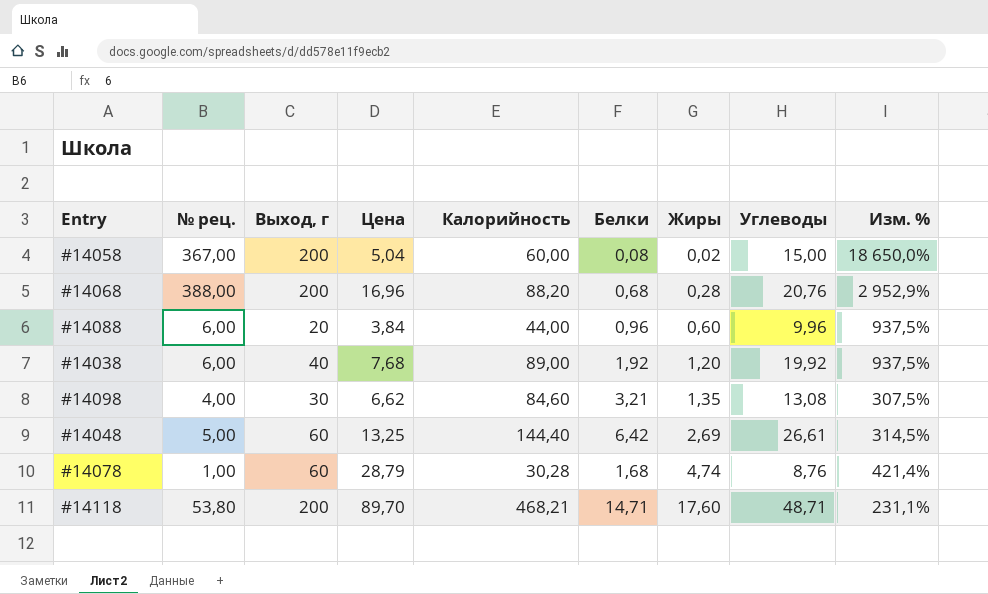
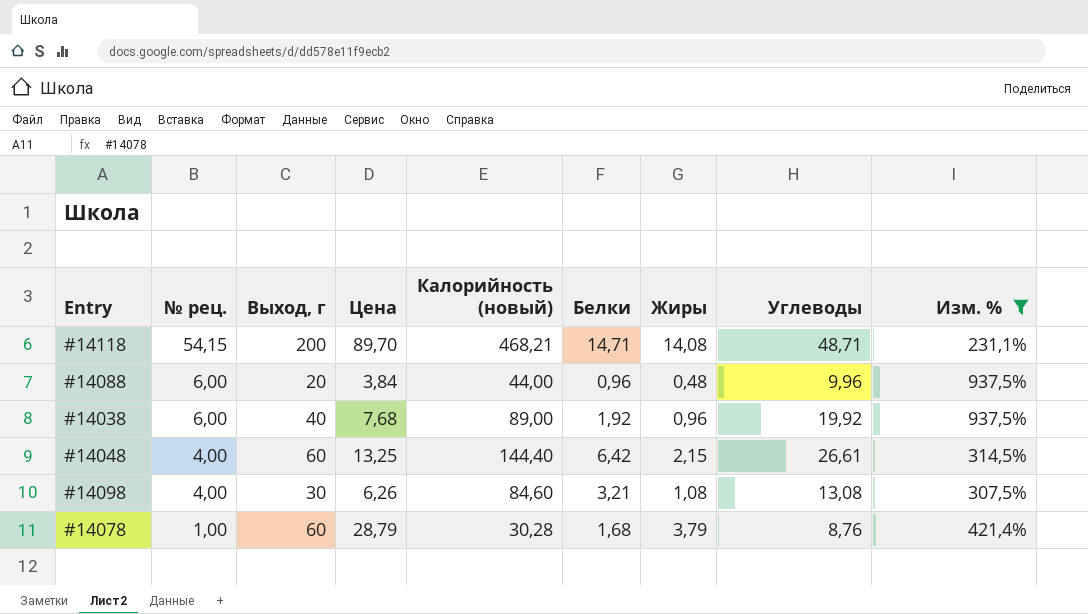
filter: none -> Изм. % <= 937,5%
row order: Жиры ascending -> № рец. descending
column name: Калорийность -> Калорийность (новый)
#14118 | № рец.: 53,80 -> 54,15
#14118 | Жиры: 17,60 -> 14,08
#14088 | Жиры: 0,60 -> 0,48
#14038 | Жиры: 1,20 -> 0,96
#14048 | № рец.: 5,00 -> 4,00
#14048 | Жиры: 2,69 -> 2,15
#14098 | Цена: 6,62 -> 6,26
#14098 | Жиры: 1,35 -> 1,08
#14078 | Жиры: 4,74 -> 3,79

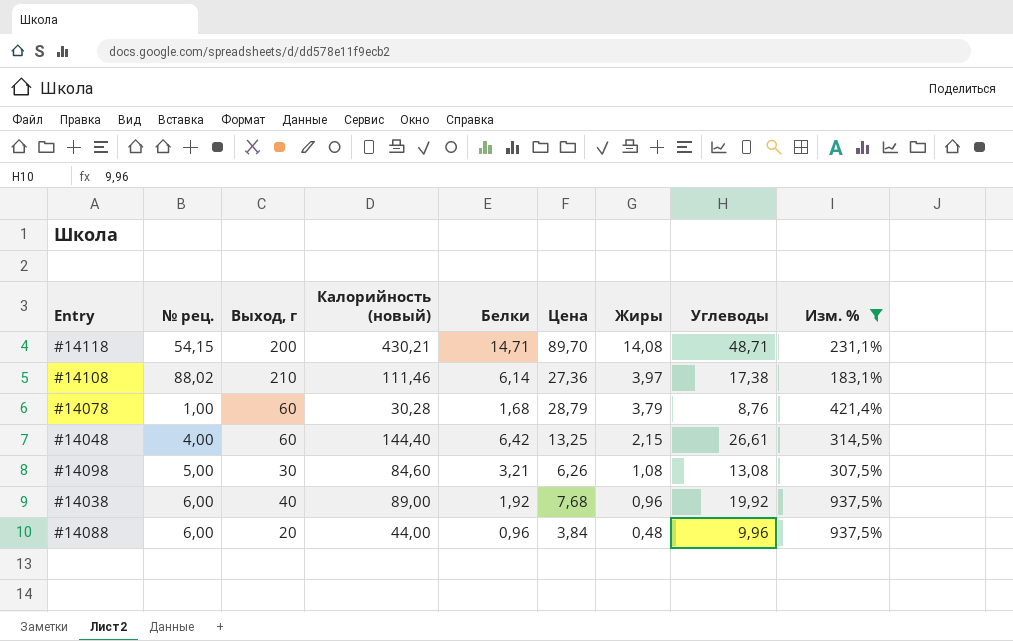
row order: № рец. descending -> Жиры descending
column Цена | position: 4 -> 6
#14118 | Калорийность (новый): 468,21 -> 430,21
row #14108: none -> 88,02 | 210 | 111,46 | 6,14 | 27,36 | 3,97 | 17,38 | 183,1%
#14098 | № рец.: 4,00 -> 5,00

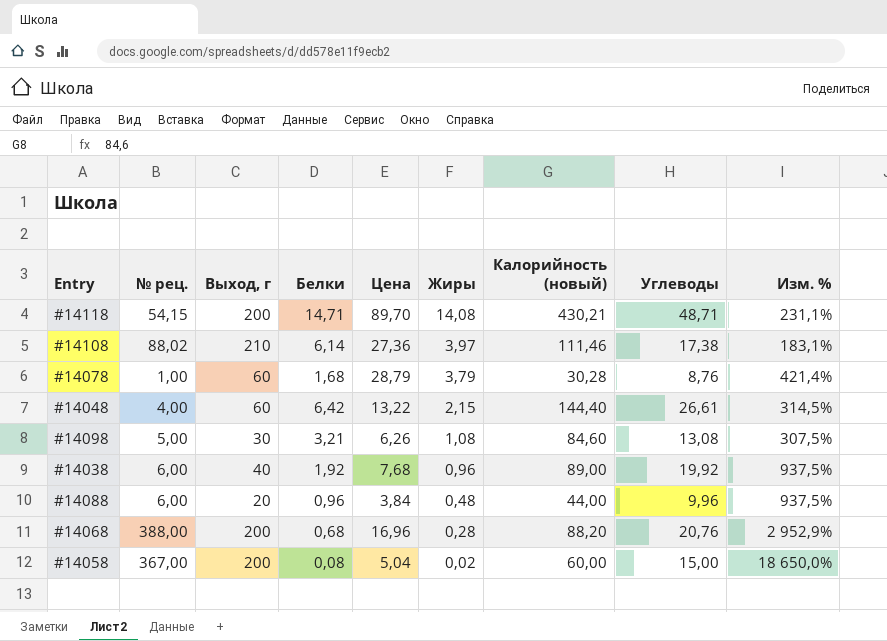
filter: Изм. % <= 937,5% -> none
column Калорийность (новый) | position: 4 -> 7
#14048 | Цена: 13,25 -> 13,22

